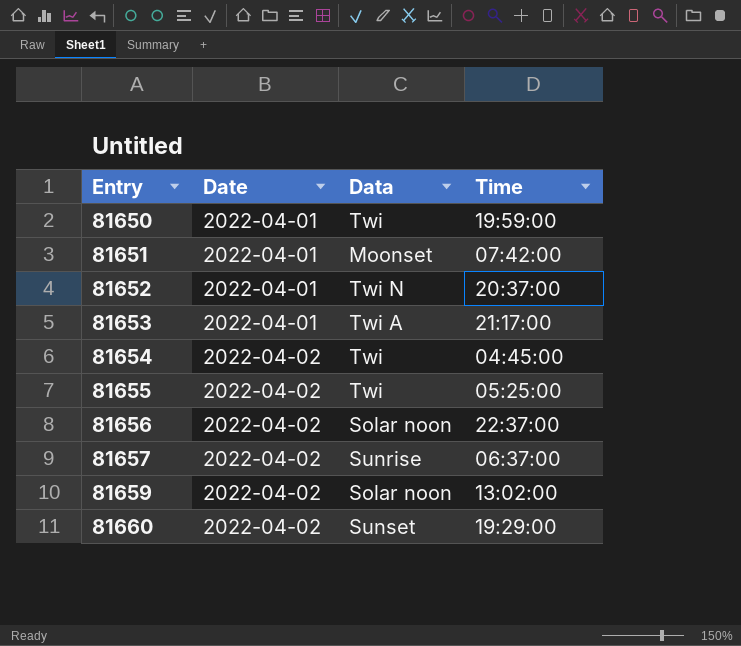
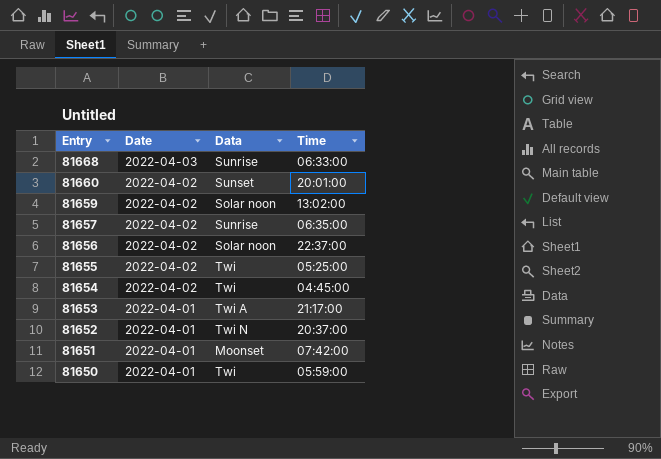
row order: Entry ascending -> Entry descending
row 81668: none -> 2022-04-03 | Sunrise | 06:33:00
81660 | Time: 19:29:00 -> 20:01:00
81657 | Time: 06:37:00 -> 06:35:00
81650 | Time: 19:59:00 -> 05:59:00

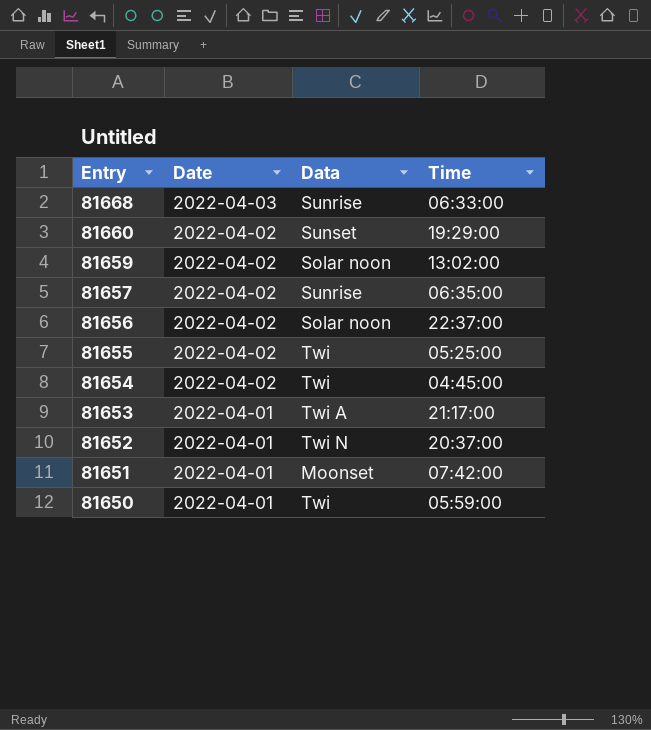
81660 | Time: 20:01:00 -> 19:29:00

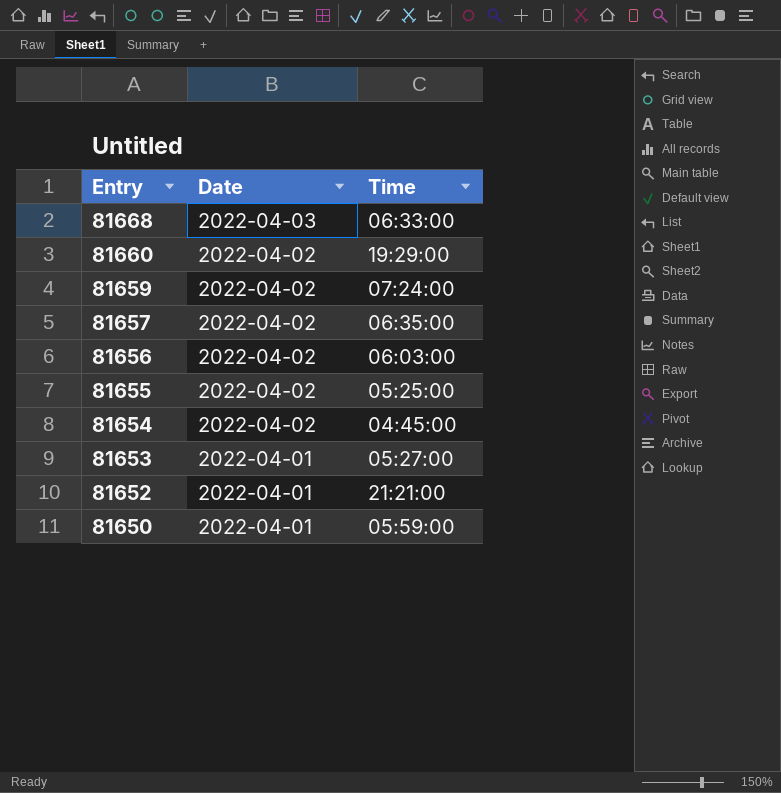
column Data | position: 3 -> none
row 81651: 2022-04-01 | Moonset | 07:42:00 -> none
81659 | Time: 13:02:00 -> 07:24:00
81656 | Time: 22:37:00 -> 06:03:00
81653 | Time: 21:17:00 -> 05:27:00
81652 | Time: 20:37:00 -> 21:21:00

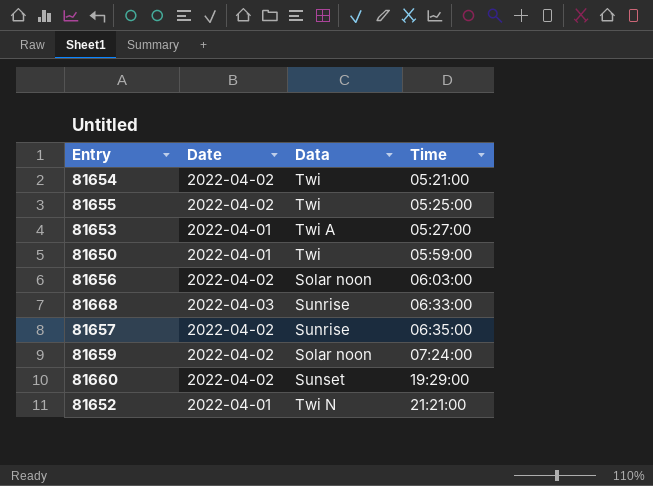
row order: Entry descending -> Time ascending
column Data | position: none -> 3
81654 | Time: 04:45:00 -> 05:21:00

